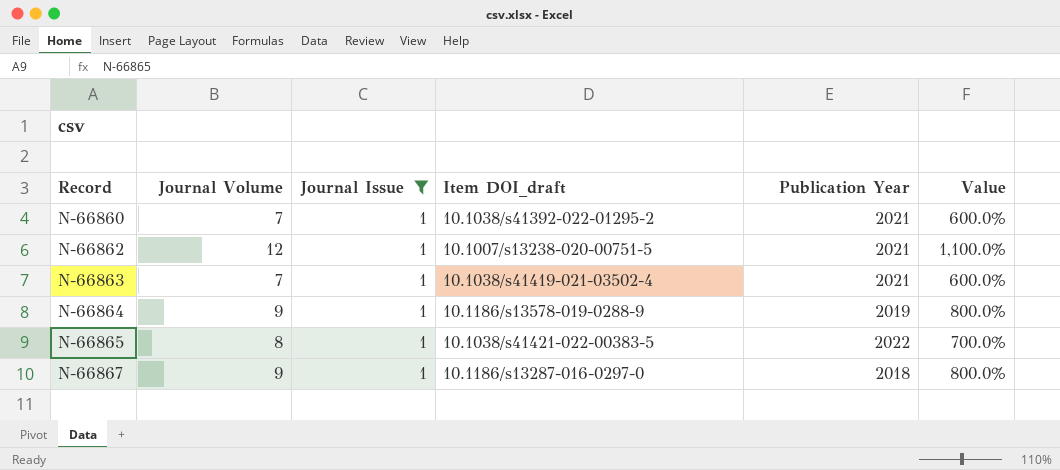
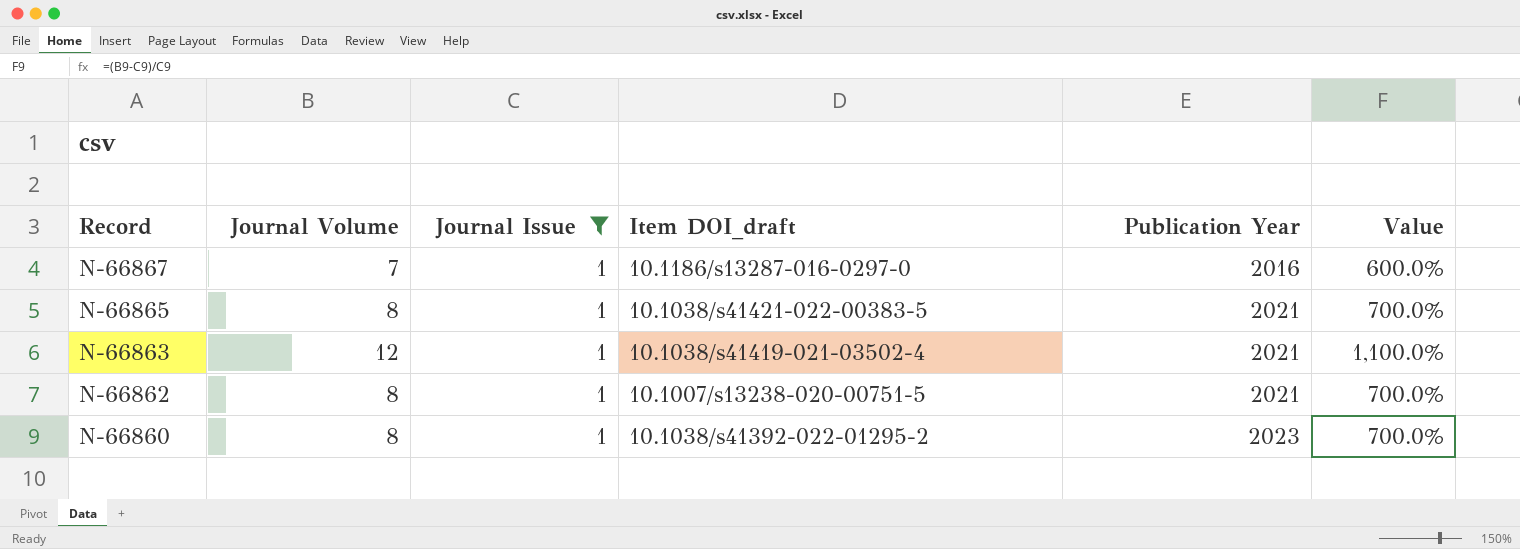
row order: Record ascending -> Record descending
row N-66864: 9 | 1 | 10.1186/s13578-019-0288-9 | 2019 | 800.0% -> none
N-66867 | Journal Volume: 9 -> 7
N-66867 | Publication Year: 2018 -> 2016
N-66867 | Value: 800.0% -> 600.0%
N-66865 | Publication Year: 2022 -> 2021
N-66863 | Journal Volume: 7 -> 12
N-66863 | Value: 600.0% -> 1,100.0%
N-66862 | Journal Volume: 12 -> 8
N-66862 | Value: 1,100.0% -> 700.0%
N-66860 | Journal Volume: 7 -> 8
N-66860 | Publication Year: 2021 -> 2023
N-66860 | Value: 600.0% -> 700.0%

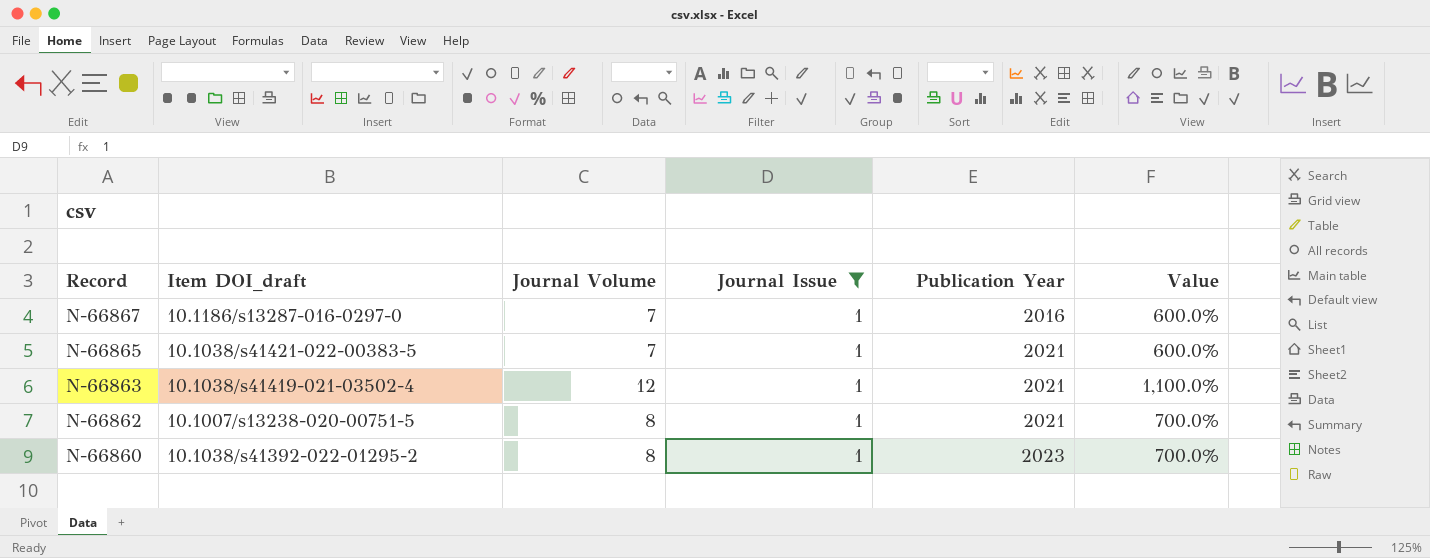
column Item DOI_draft | position: 4 -> 2
N-66865 | Journal Volume: 8 -> 7
N-66865 | Value: 700.0% -> 600.0%

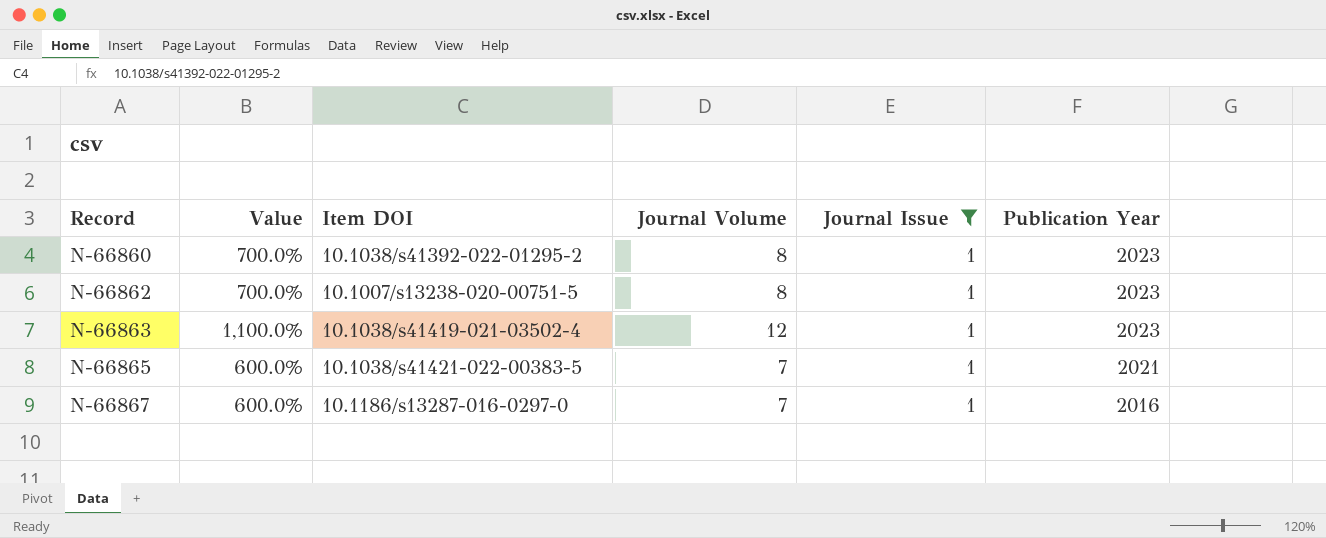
row order: Record descending -> Record ascending
column Value | position: 6 -> 2
column name: Item DOI_draft -> Item DOI
N-66862 | Publication Year: 2021 -> 2023
N-66863 | Publication Year: 2021 -> 2023

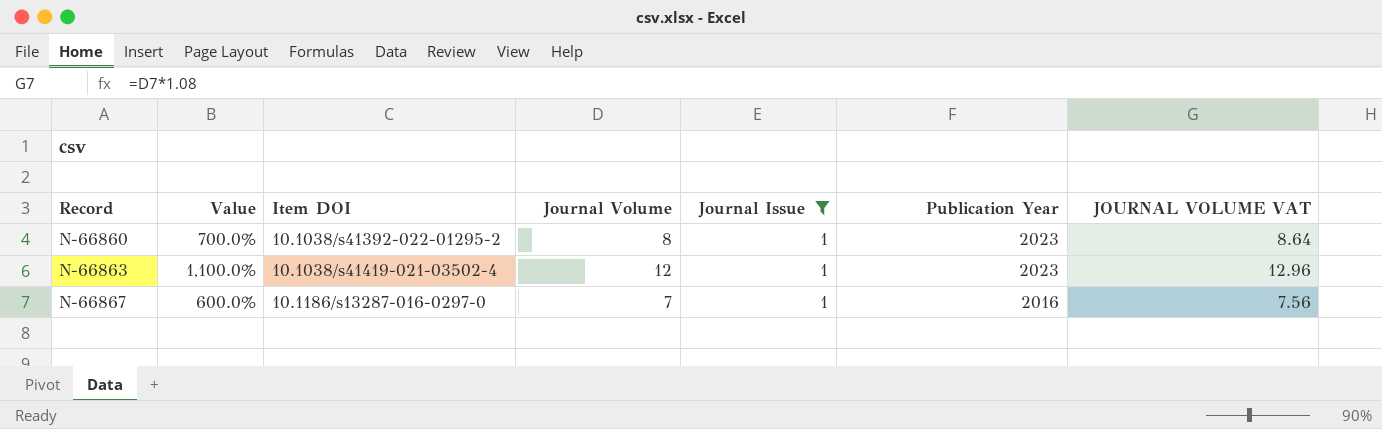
column JOURNAL VOLUME VAT | formula: none -> [Journal Volume] * 1.08
row N-66862: 700.0% | 10.1007/s13238-020-00751-5 | 8 | 1 | 2023 -> none
row N-66865: 600.0% | 10.1038/s41421-022-00383-5 | 7 | 1 | 2021 -> none

